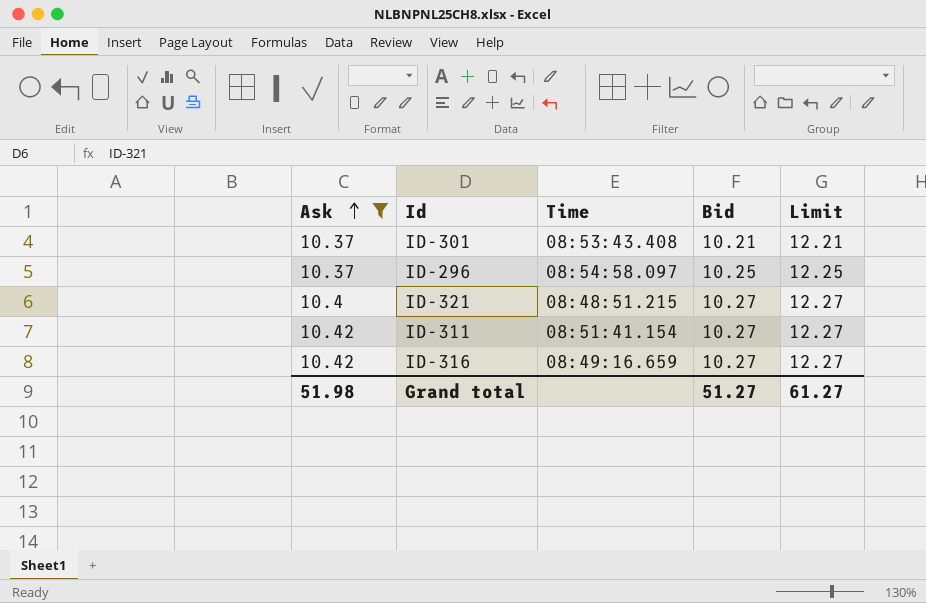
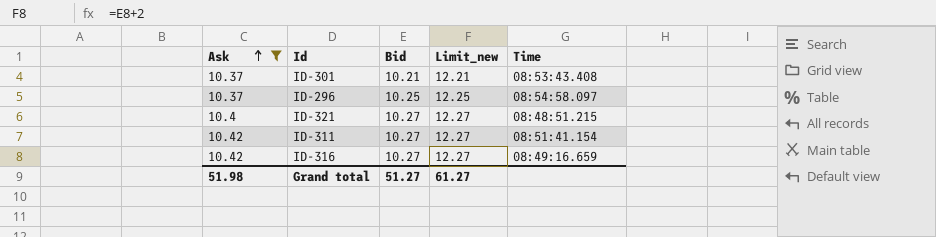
column name: Limit -> Limit_new
column Time | position: 3 -> 5

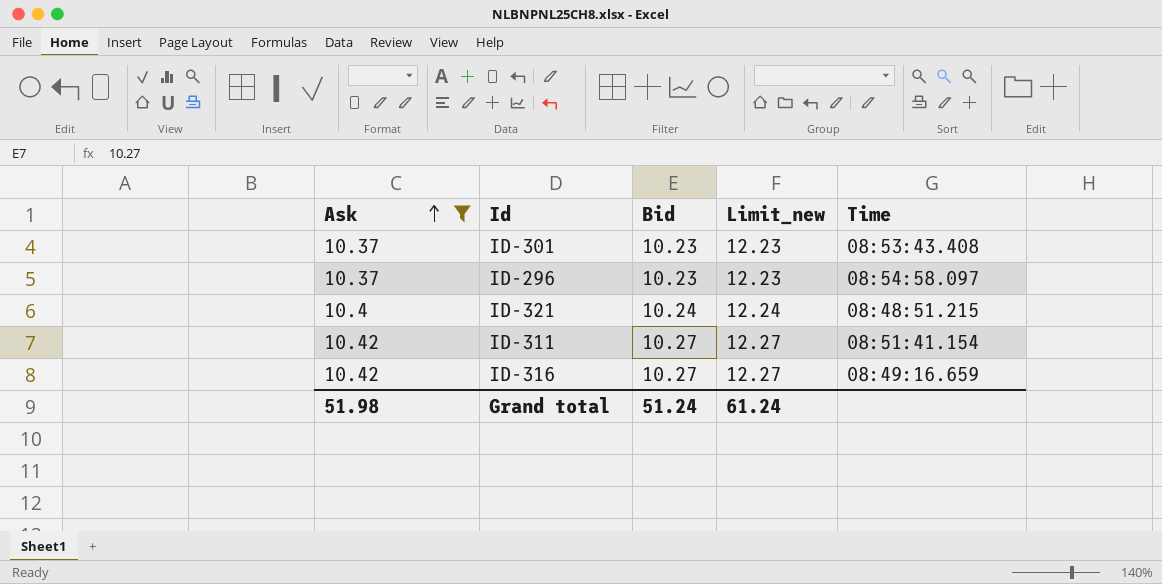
ID-301 | Bid: 10.21 -> 10.23
ID-301 | Limit_new: 12.21 -> 12.23
ID-296 | Bid: 10.25 -> 10.23
ID-296 | Limit_new: 12.25 -> 12.23
ID-321 | Bid: 10.27 -> 10.24
ID-321 | Limit_new: 12.27 -> 12.24
Grand total | Bid: 51.27 -> 51.24
Grand total | Limit_new: 61.27 -> 61.24

